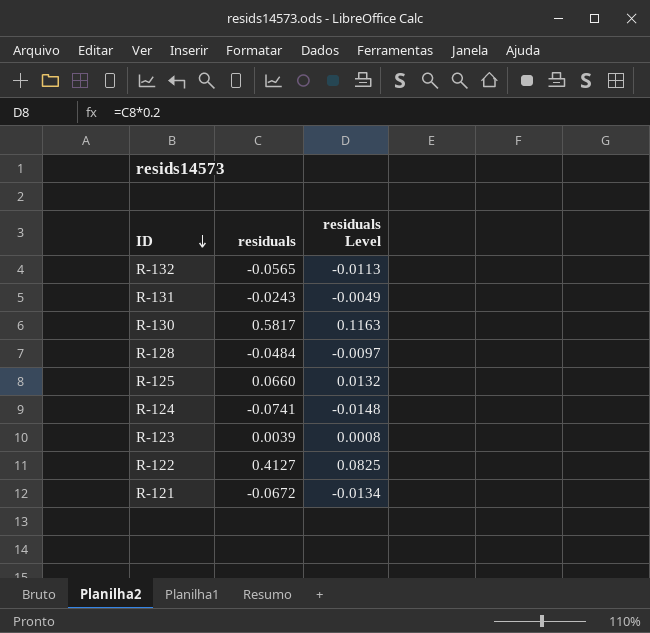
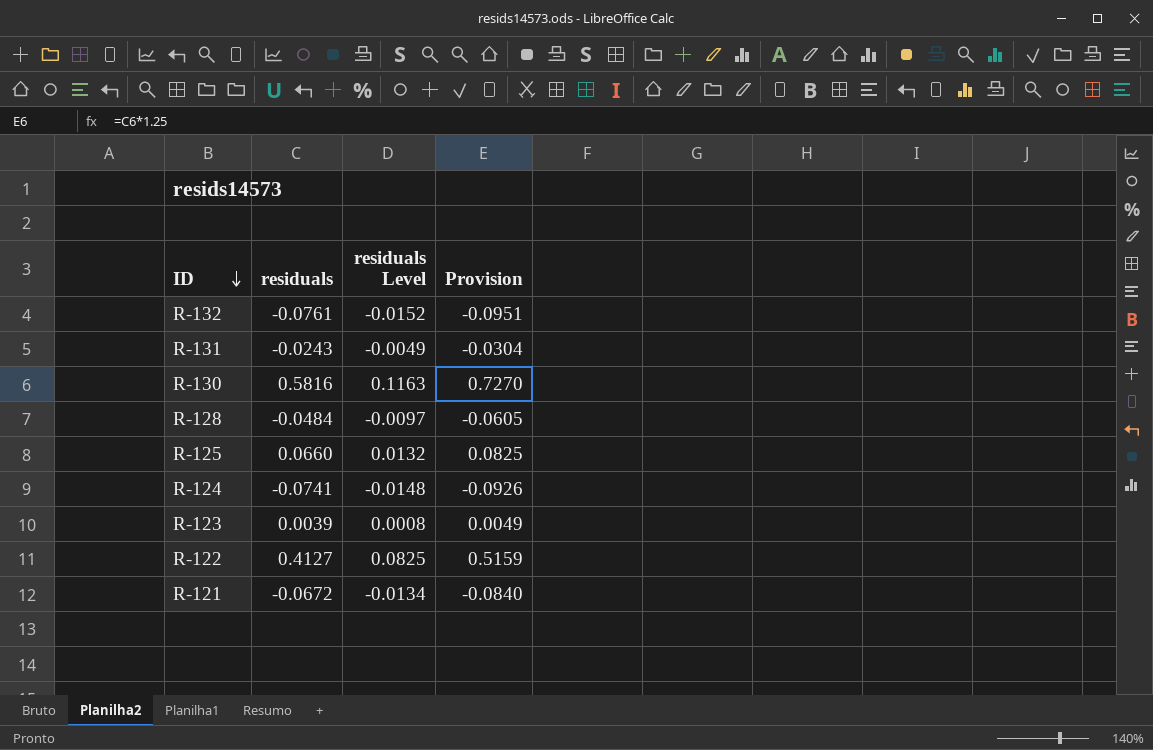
column Provision | formula: none -> [residuals] * 1.25
R-132 | residuals: -0.0565 -> -0.0761
R-132 | residuals Level: -0.0113 -> -0.0152
R-130 | residuals: 0.5817 -> 0.5816

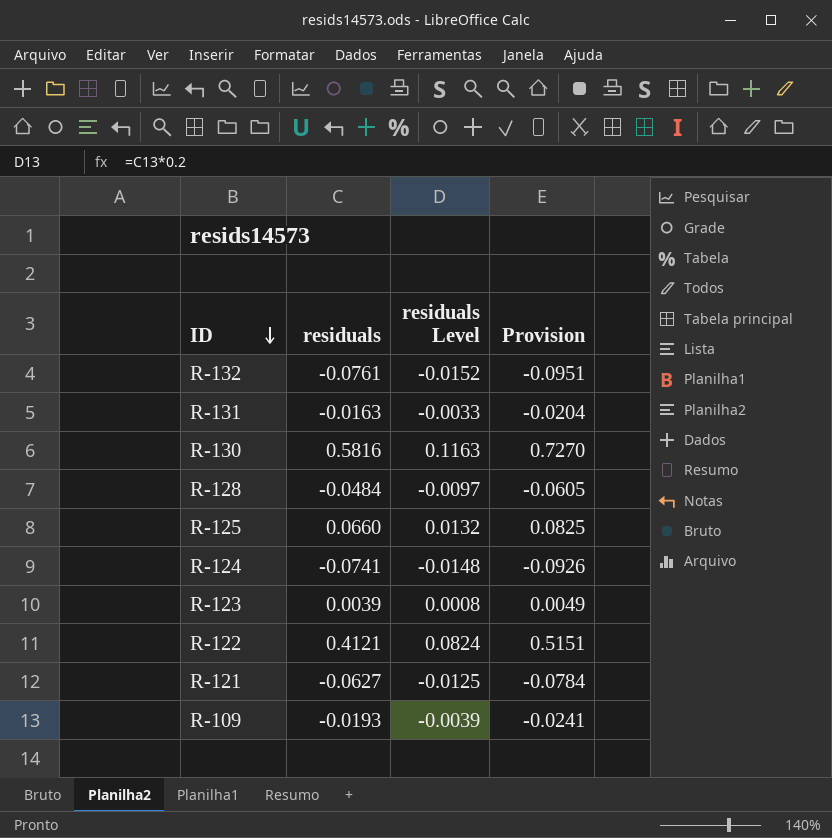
R-131 | residuals: -0.0243 -> -0.0163
R-131 | residuals Level: -0.0049 -> -0.0033
R-131 | Provision: -0.0304 -> -0.0204
R-122 | residuals: 0.4127 -> 0.4121
R-122 | residuals Level: 0.0825 -> 0.0824
R-122 | Provision: 0.5159 -> 0.5151
R-121 | residuals: -0.0672 -> -0.0627
R-121 | residuals Level: -0.0134 -> -0.0125
R-121 | Provision: -0.0840 -> -0.0784
row R-109: none -> -0.0193 | -0.0039 | -0.0241

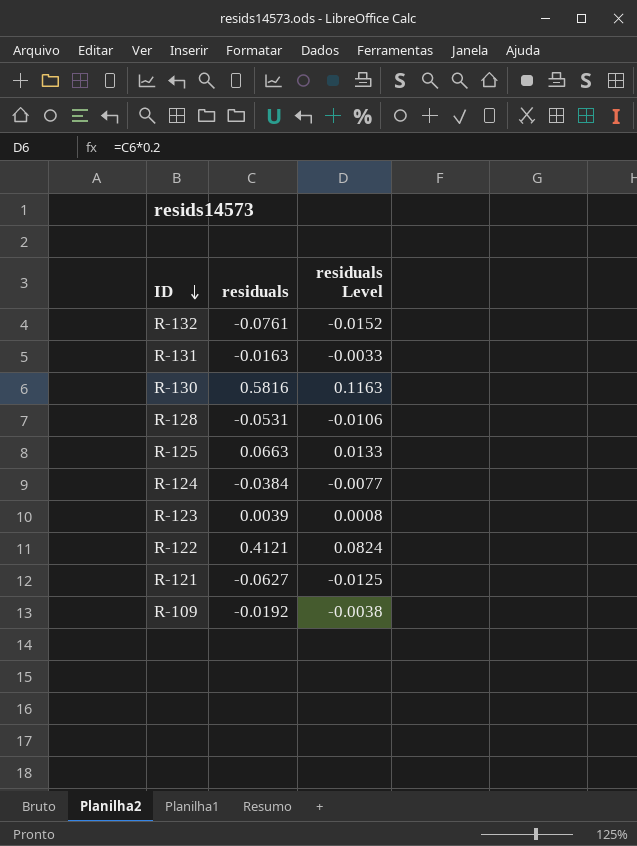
column Provision | formula: [residuals] * 1.25 -> none
R-128 | residuals: -0.0484 -> -0.0531
R-128 | residuals Level: -0.0097 -> -0.0106
R-125 | residuals: 0.0660 -> 0.0663
R-125 | residuals Level: 0.0132 -> 0.0133
R-124 | residuals: -0.0741 -> -0.0384
R-124 | residuals Level: -0.0148 -> -0.0077
R-109 | residuals: -0.0193 -> -0.0192
R-109 | residuals Level: -0.0039 -> -0.0038

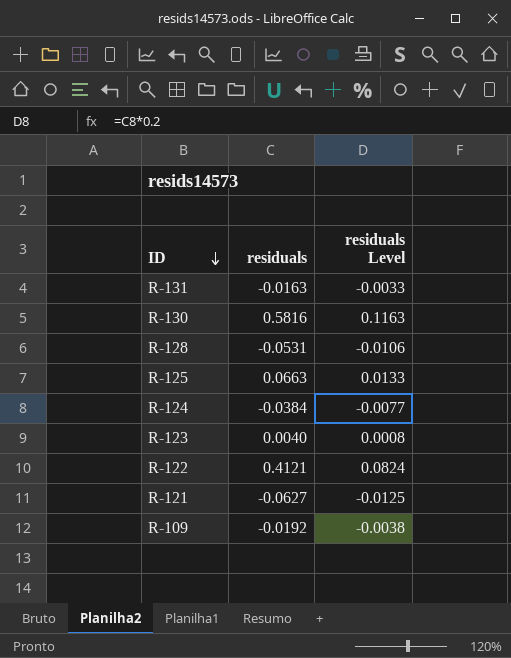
row R-132: -0.0761 | -0.0152 -> none
R-123 | residuals: 0.0039 -> 0.0040

